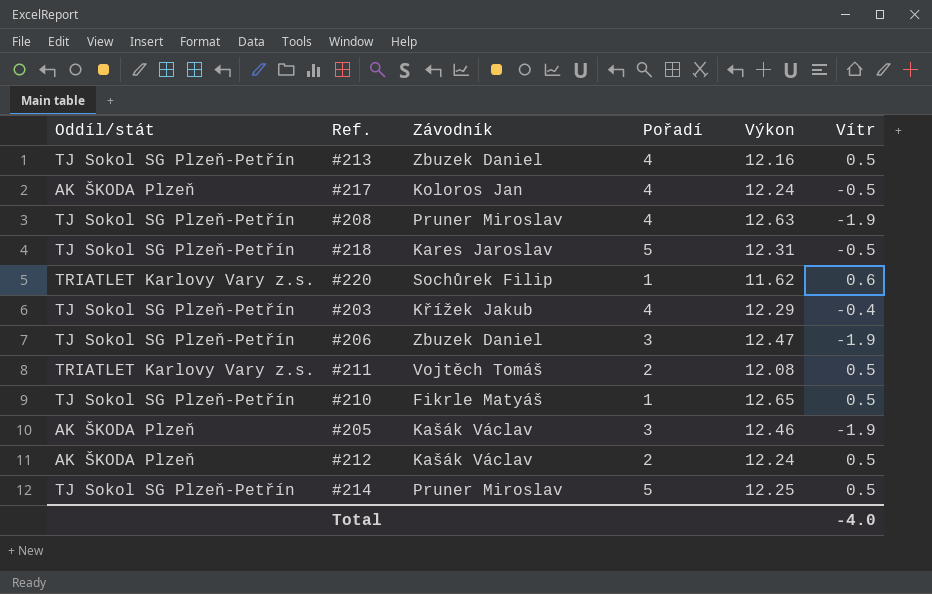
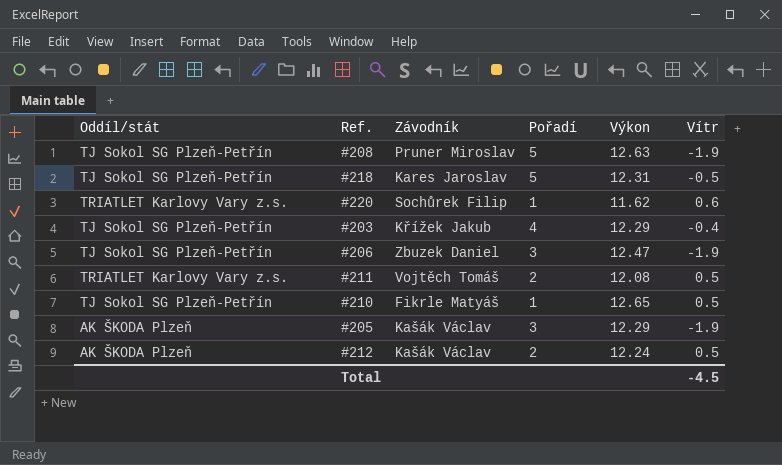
row #213: TJ Sokol SG Plzeň-Petřín | Zbuzek Daniel | 4 | 12.16 | 0.5 -> none
row #217: AK ŠKODA Plzeň | Koloros Jan | 4 | 12.24 | -0.5 -> none
row #214: TJ Sokol SG Plzeň-Petřín | Pruner Miroslav | 5 | 12.25 | 0.5 -> none
#208 | Pořadí: 4 -> 5
#205 | Výkon: 12.46 -> 12.29
Total | Vítr: -4.0 -> -4.5

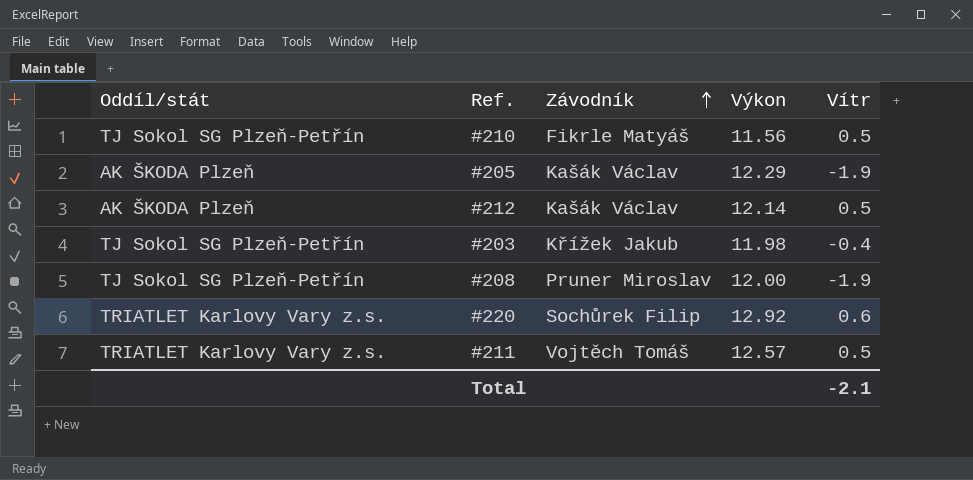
row order: none -> Závodník ascending
column Pořadí | position: 4 -> none
row #218: TJ Sokol SG Plzeň-Petřín | Kares Jaroslav | 5 | 12.31 | -0.5 -> none
row #206: TJ Sokol SG Plzeň-Petřín | Zbuzek Daniel | 3 | 12.47 | -1.9 -> none
#210 | Výkon: 12.65 -> 11.56
#212 | Výkon: 12.24 -> 12.14
#203 | Výkon: 12.29 -> 11.98
#208 | Výkon: 12.63 -> 12.00
#220 | Výkon: 11.62 -> 12.92
#211 | Výkon: 12.08 -> 12.57
Total | Vítr: -4.5 -> -2.1

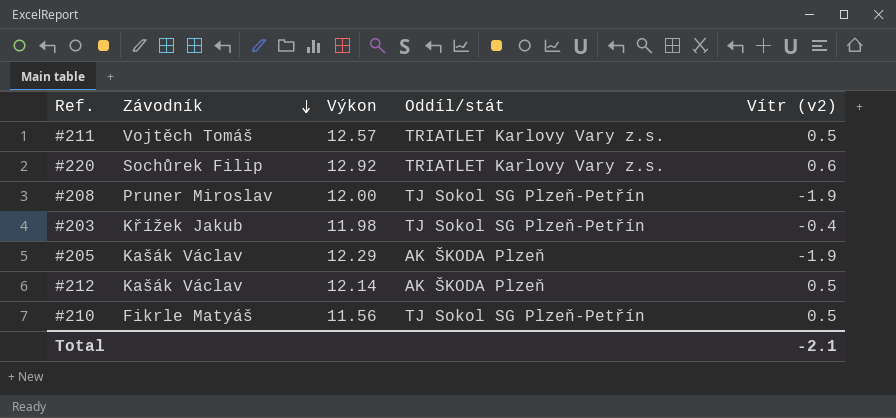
row order: Závodník ascending -> Závodník descending
column Oddíl/stát | position: 1 -> 4
column name: Vítr -> Vítr (v2)

